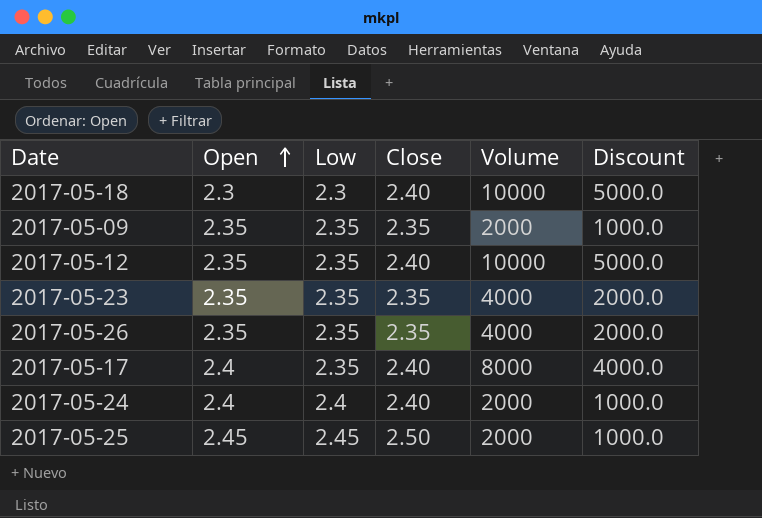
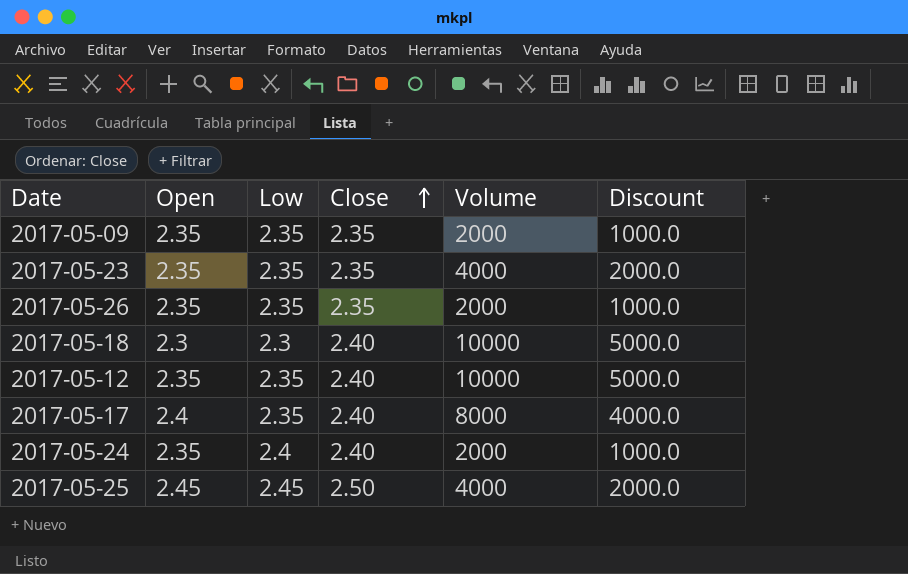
row order: Open ascending -> Close ascending
2017-05-26 | Volume: 4000 -> 2000
2017-05-26 | Discount: 2000.0 -> 1000.0
2017-05-24 | Open: 2.4 -> 2.35
2017-05-25 | Volume: 2000 -> 4000
2017-05-25 | Discount: 1000.0 -> 2000.0

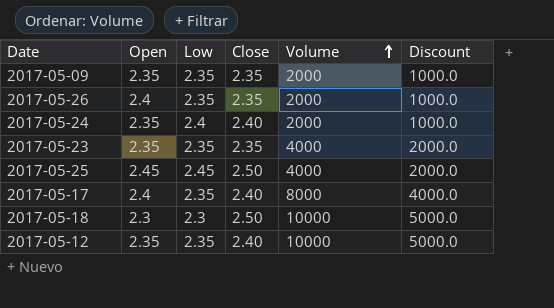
row order: Close ascending -> Volume ascending
2017-05-26 | Open: 2.35 -> 2.4
2017-05-18 | Close: 2.40 -> 2.50

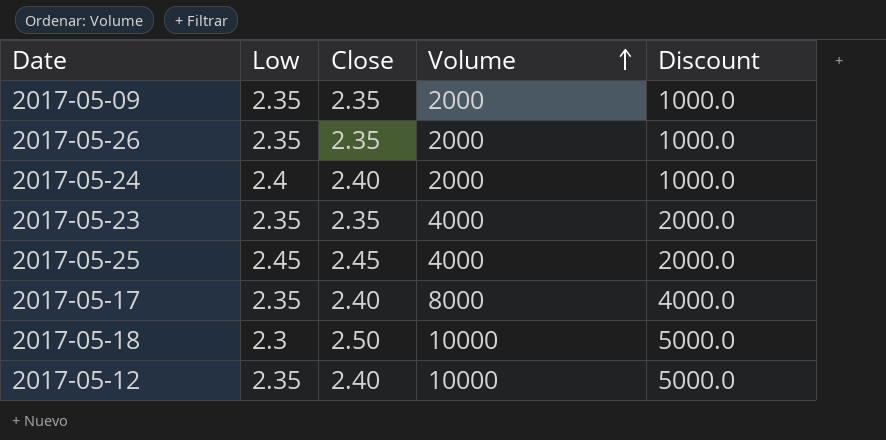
column Open | position: 2 -> none
2017-05-25 | Close: 2.50 -> 2.45

